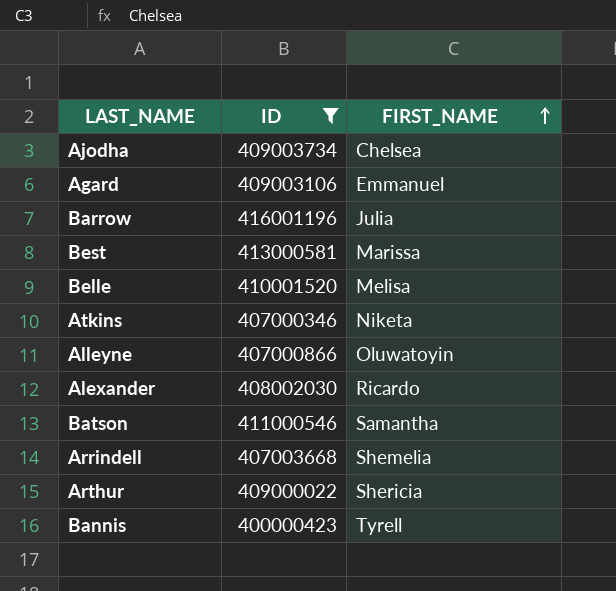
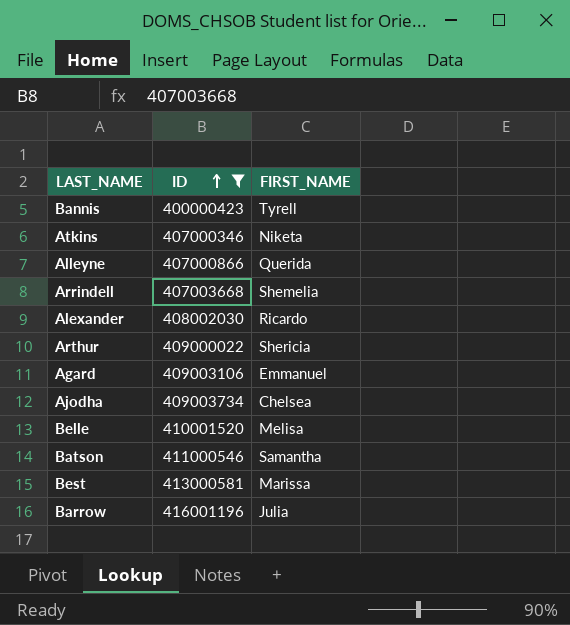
row order: FIRST_NAME ascending -> ID ascending
Alleyne | FIRST_NAME: Oluwatoyin -> Querida

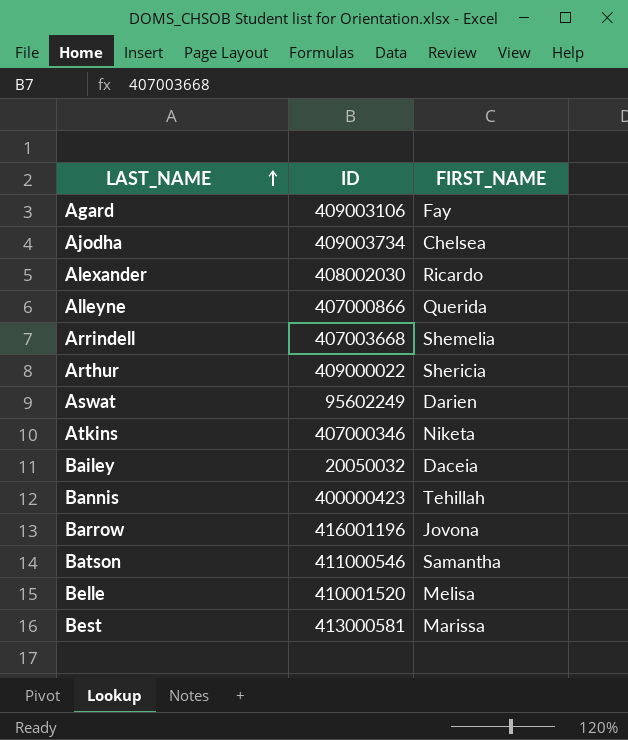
filter: ID >= 400000423 -> none
row order: ID ascending -> LAST_NAME ascending
Agard | FIRST_NAME: Emmanuel -> Fay
Bannis | FIRST_NAME: Tyrell -> Tehillah
Barrow | FIRST_NAME: Julia -> Jovona

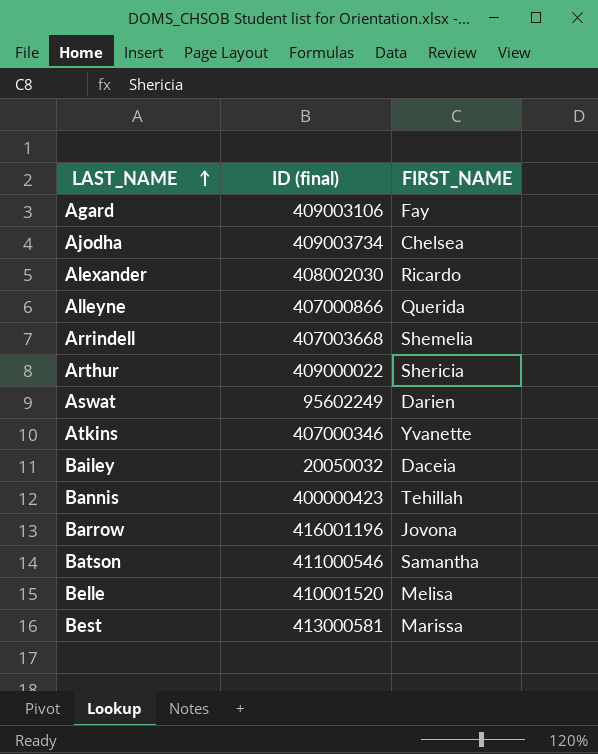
column name: ID -> ID (final)
Atkins | FIRST_NAME: Niketa -> Yvanette

